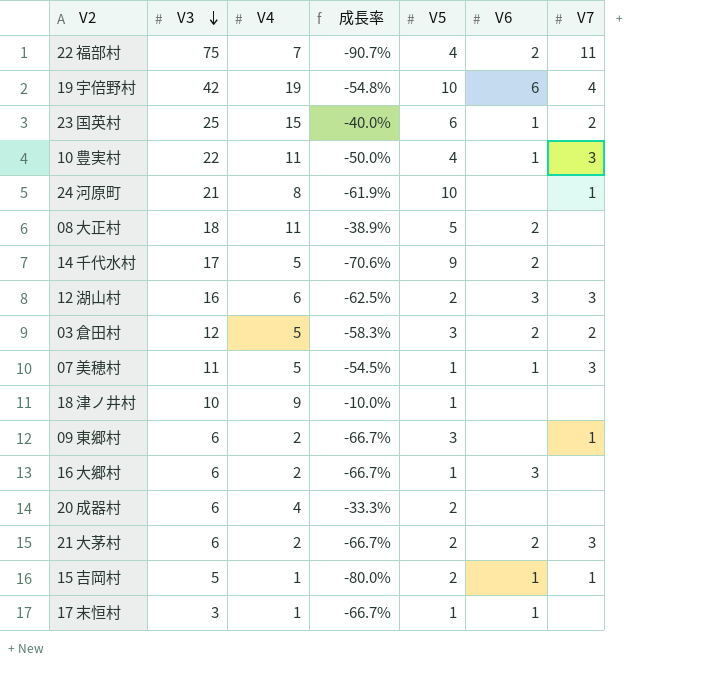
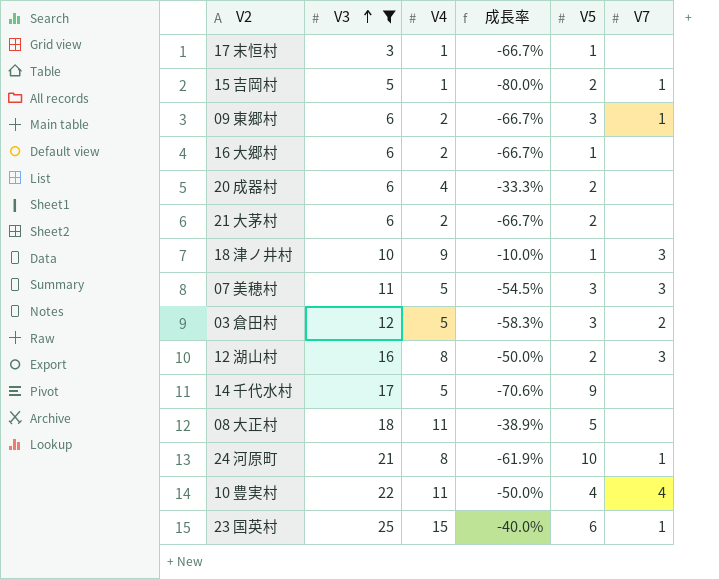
filter: none -> V3 <= 25
row order: V3 descending -> V3 ascending
column V6 | position: 6 -> none
21 大茅村 | V7: 3 -> none
18 津ノ井村 | V7: none -> 3
07 美穂村 | V5: 1 -> 3
12 湖山村 | V4: 6 -> 8
12 湖山村 | 成長率: -62.5% -> -50.0%
10 豊実村 | V7: 3 -> 4
23 国英村 | V7: 2 -> 1

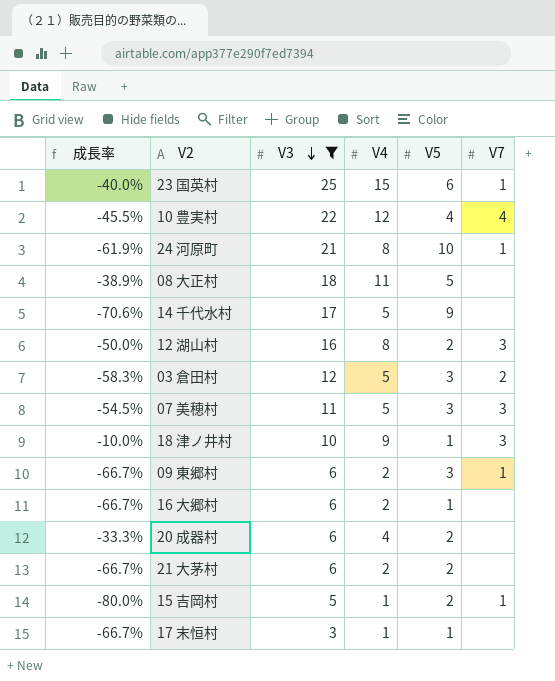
row order: V3 ascending -> V3 descending
column 成長率 | position: 4 -> 1
10 豊実村 | 成長率: -50.0% -> -45.5%
10 豊実村 | V4: 11 -> 12

